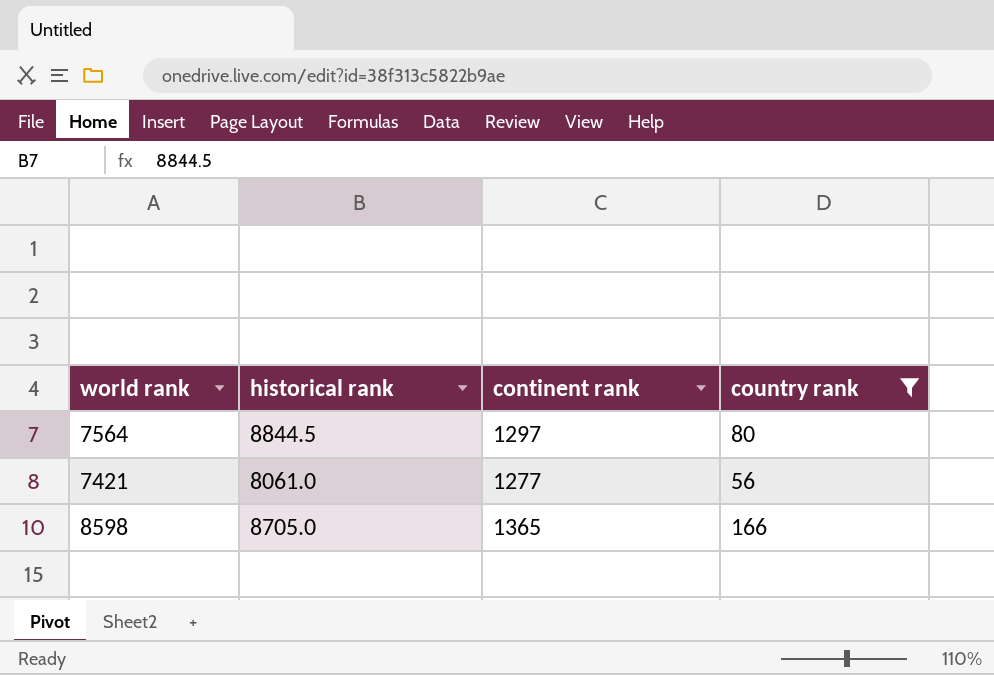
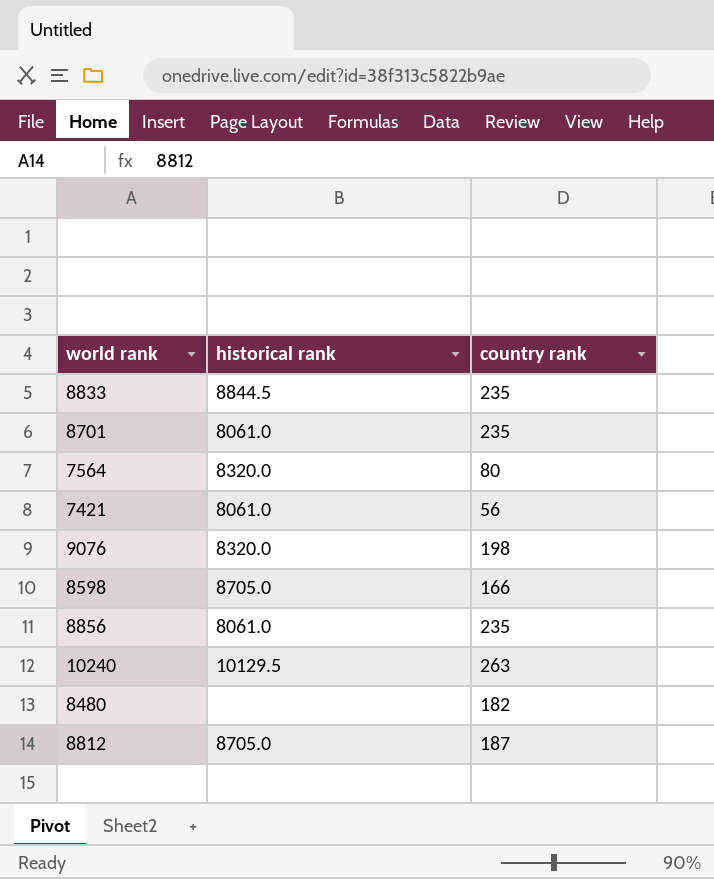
filter: country rank <= 166 -> none
column continent rank | position: 3 -> none
7564 | historical rank: 8844.5 -> 8320.0

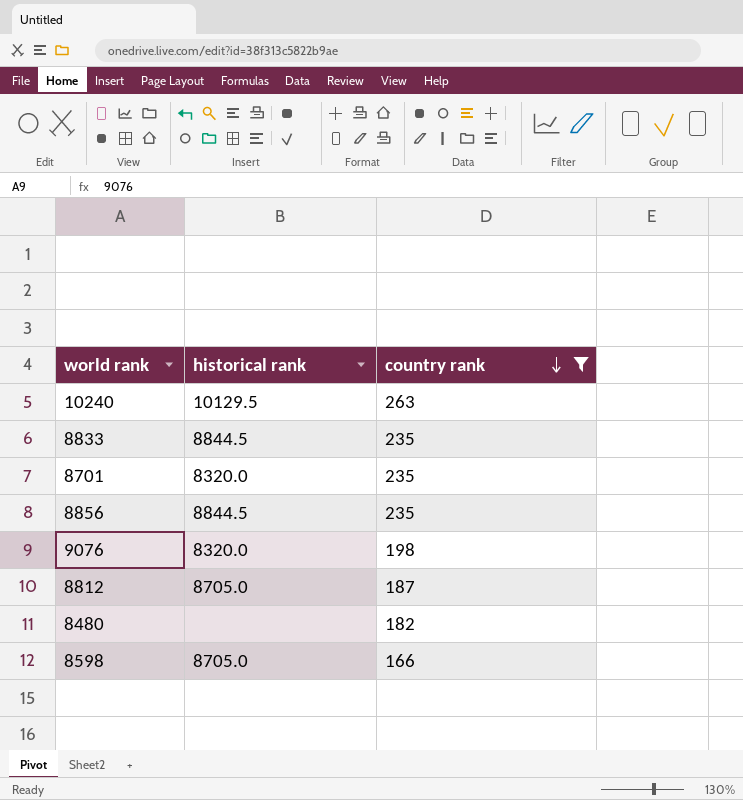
filter: none -> country rank >= 166
row order: none -> country rank descending
8701 | historical rank: 8061.0 -> 8320.0
8856 | historical rank: 8061.0 -> 8844.5

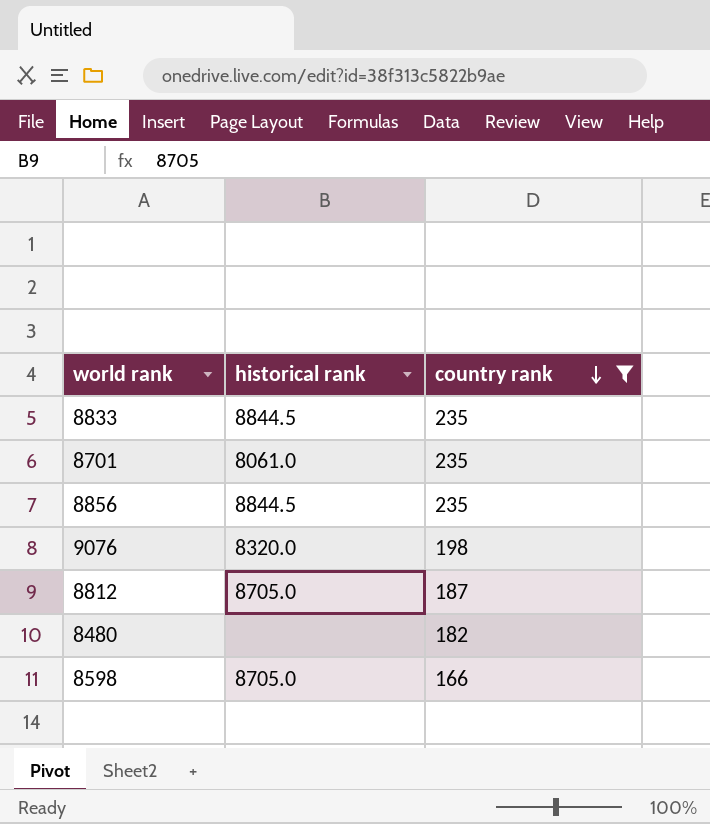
row 10240: 10129.5 | 263 -> none
8701 | historical rank: 8320.0 -> 8061.0

